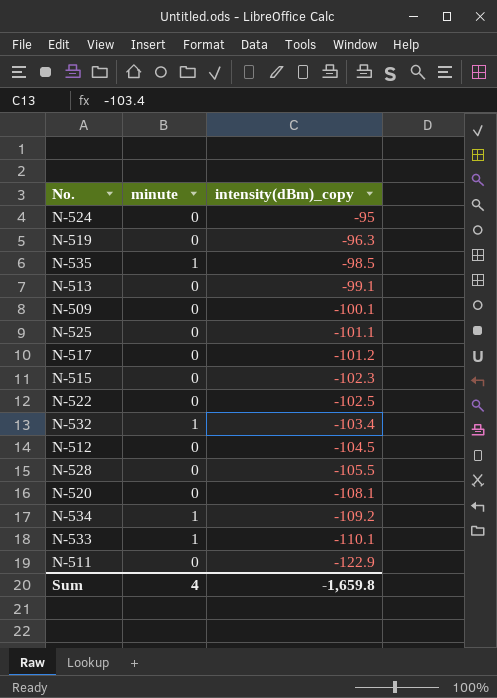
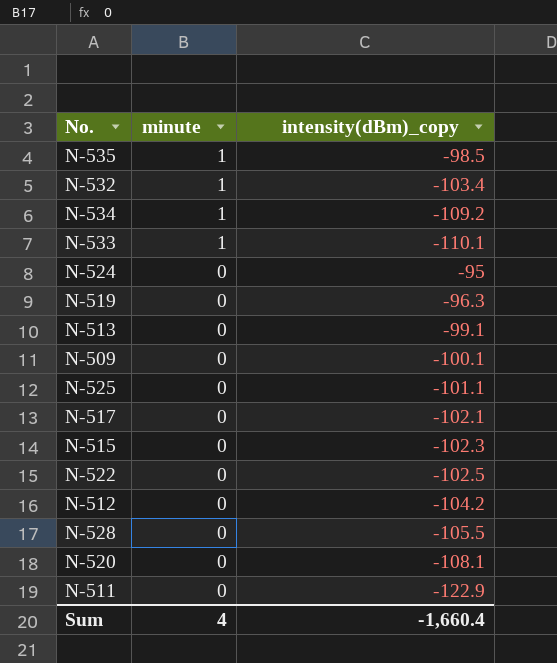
row order: intensity(dBm)_copy descending -> minute descending
N-517 | intensity(dBm)_copy: -101.2 -> -102.1
N-512 | intensity(dBm)_copy: -104.5 -> -104.2
Sum | intensity(dBm)_copy: -1,659.8 -> -1,660.4

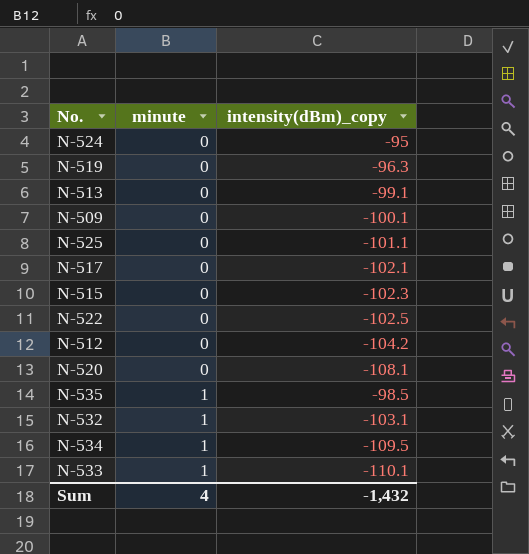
row order: minute descending -> minute ascending
row N-528: 0 | -105.5 -> none
row N-511: 0 | -122.9 -> none
N-532 | intensity(dBm)_copy: -103.4 -> -103.1
N-534 | intensity(dBm)_copy: -109.2 -> -109.5
Sum | intensity(dBm)_copy: -1,660.4 -> -1,432

